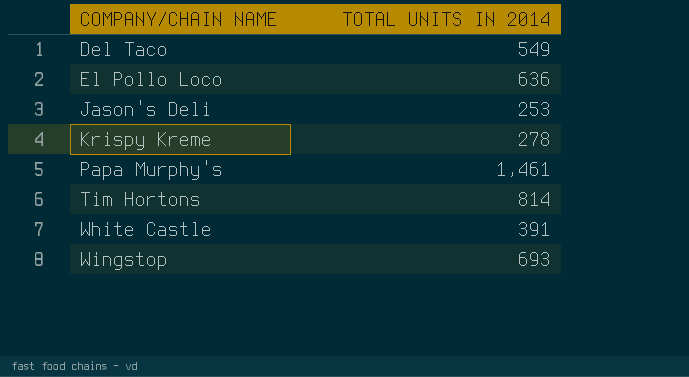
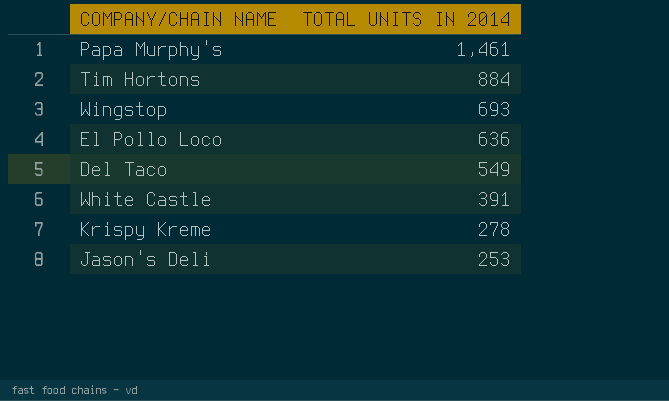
row order: COMPANY/CHAIN NAME ascending -> TOTAL UNITS IN 2014 descending
Tim Hortons | TOTAL UNITS IN 2014: 814 -> 884

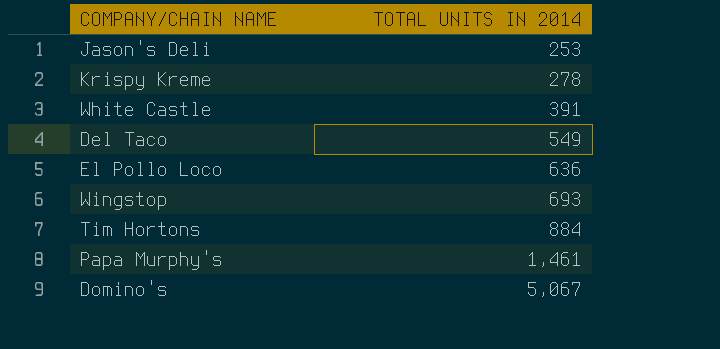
row order: TOTAL UNITS IN 2014 descending -> TOTAL UNITS IN 2014 ascending
row Domino's: none -> 5,067

